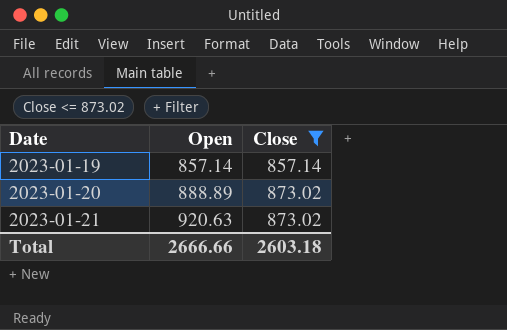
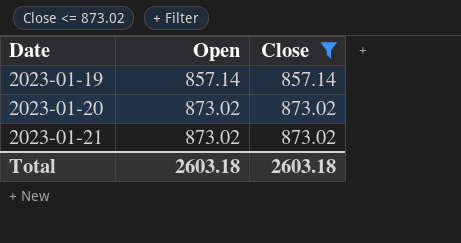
2023-01-20 | Open: 888.89 -> 873.02
2023-01-21 | Open: 920.63 -> 873.02
Total | Open: 2666.66 -> 2603.18

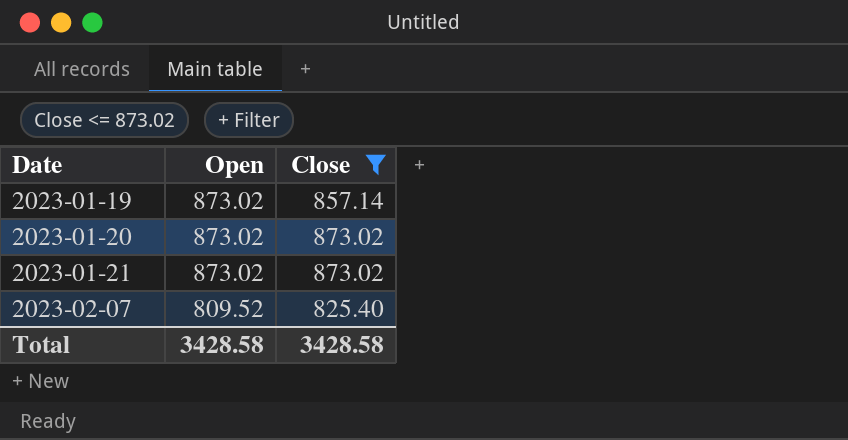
2023-01-19 | Open: 857.14 -> 873.02
row 2023-02-07: none -> 809.52 | 825.40
Total | Open: 2603.18 -> 3428.58
Total | Close: 2603.18 -> 3428.58

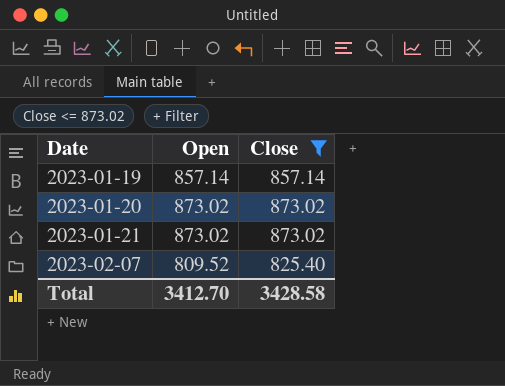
2023-01-19 | Open: 873.02 -> 857.14
Total | Open: 3428.58 -> 3412.70

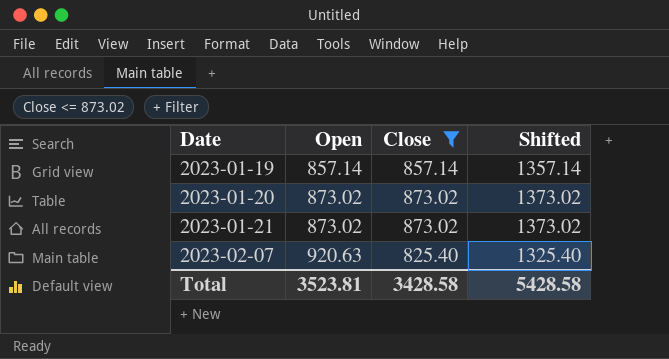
column Shifted | formula: none -> [Close] + 500
2023-02-07 | Open: 809.52 -> 920.63
Total | Open: 3412.70 -> 3523.81

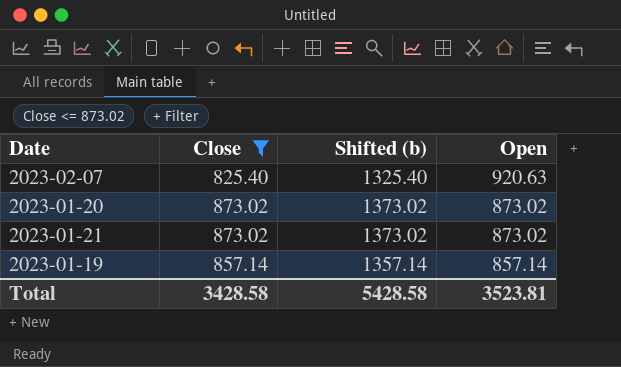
row order: Date ascending -> Open descending
column name: Shifted -> Shifted (b)
column Open | position: 2 -> 4

